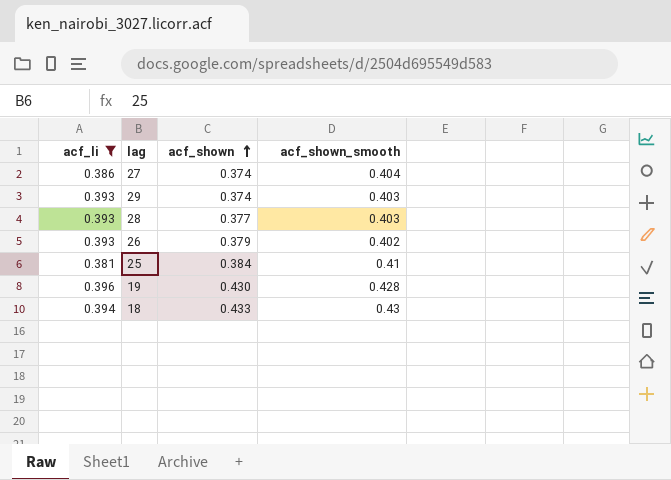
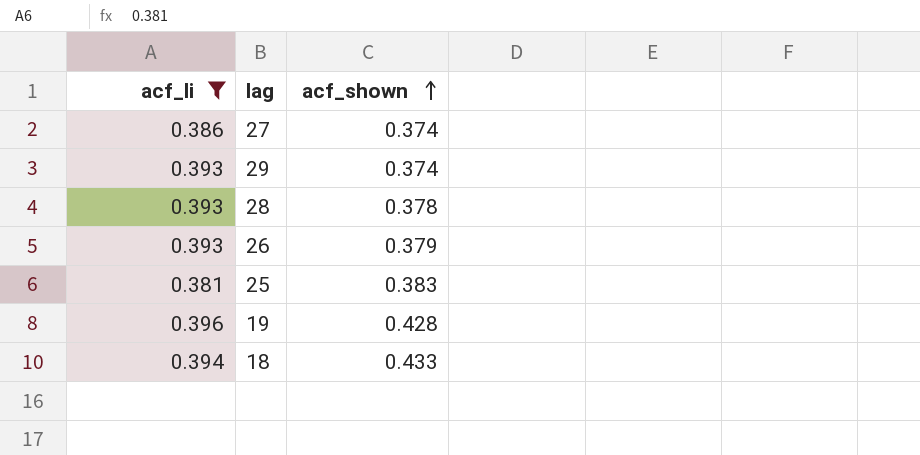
column acf_shown_smooth | position: 4 -> none
28 | acf_shown: 0.377 -> 0.378
25 | acf_shown: 0.384 -> 0.383
19 | acf_shown: 0.430 -> 0.428

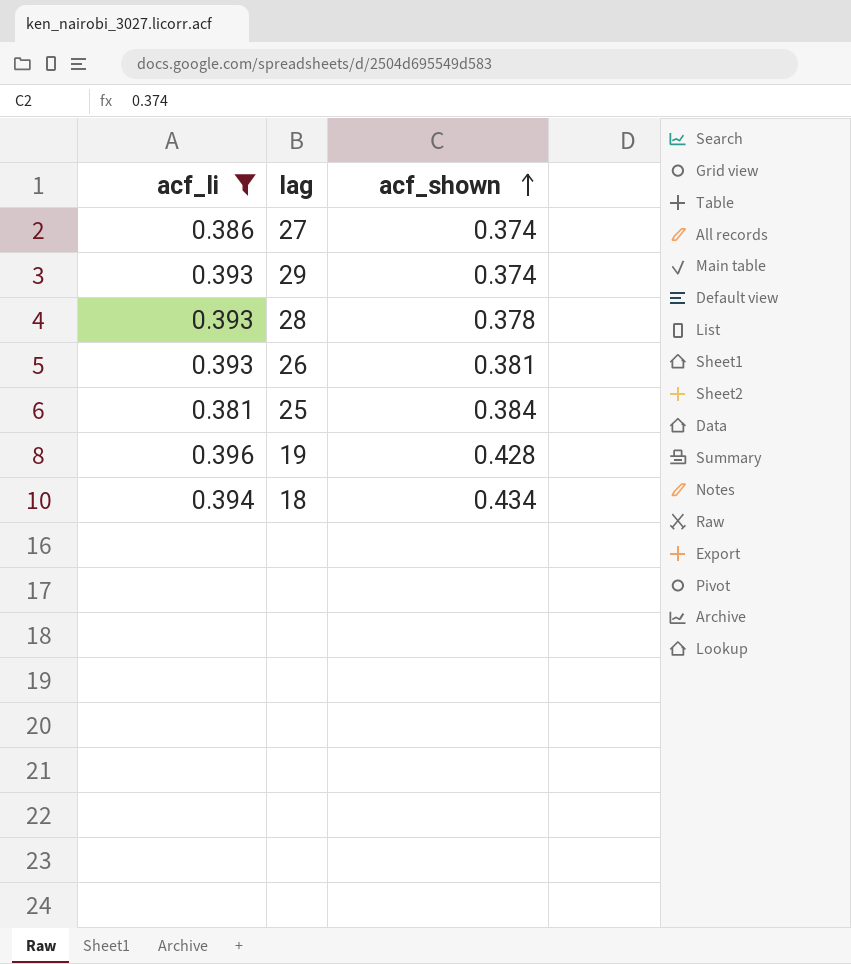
26 | acf_shown: 0.379 -> 0.381
25 | acf_shown: 0.383 -> 0.384
18 | acf_shown: 0.433 -> 0.434

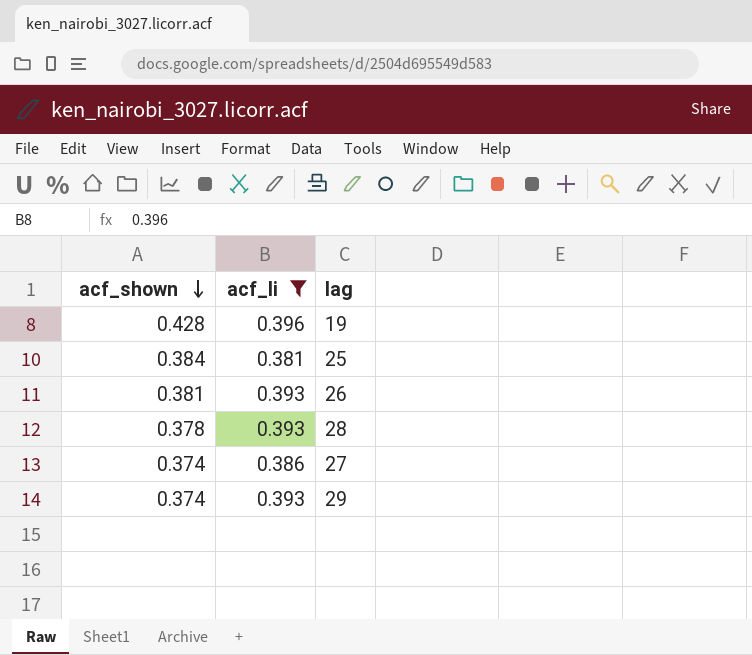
row order: acf_shown ascending -> acf_shown descending
column acf_shown | position: 3 -> 1
row 18: 0.394 | 0.434 -> none

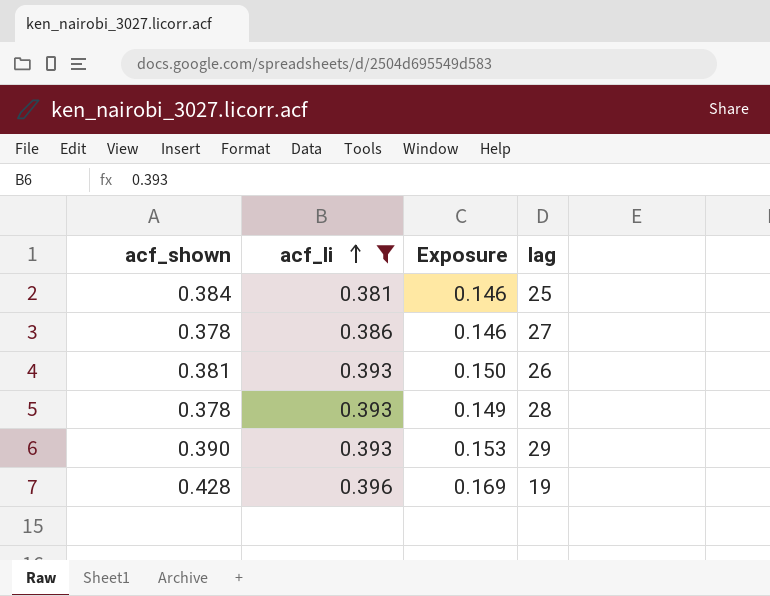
row order: acf_shown descending -> acf_li ascending
column Exposure | formula: none -> [acf_shown] * [acf_li]
27 | acf_shown: 0.374 -> 0.378
29 | acf_shown: 0.374 -> 0.390

